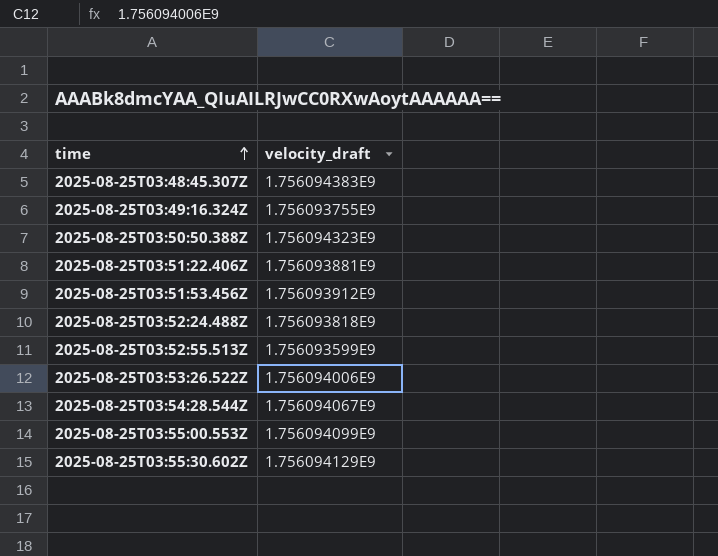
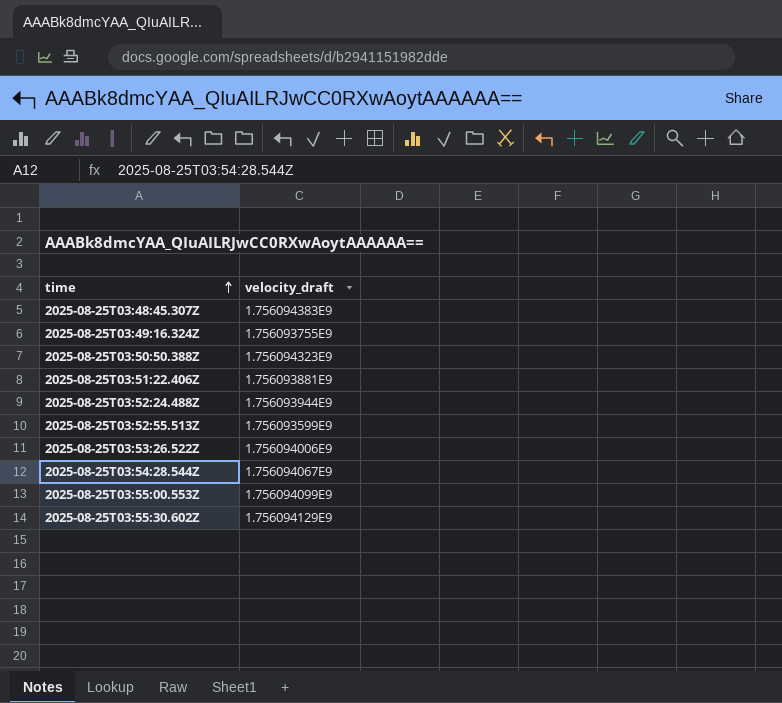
row 2025-08-25T03:51:53.456Z: 1.756093912E9 -> none
2025-08-25T03:52:24.488Z | velocity_draft: 1.756093818E9 -> 1.756093944E9

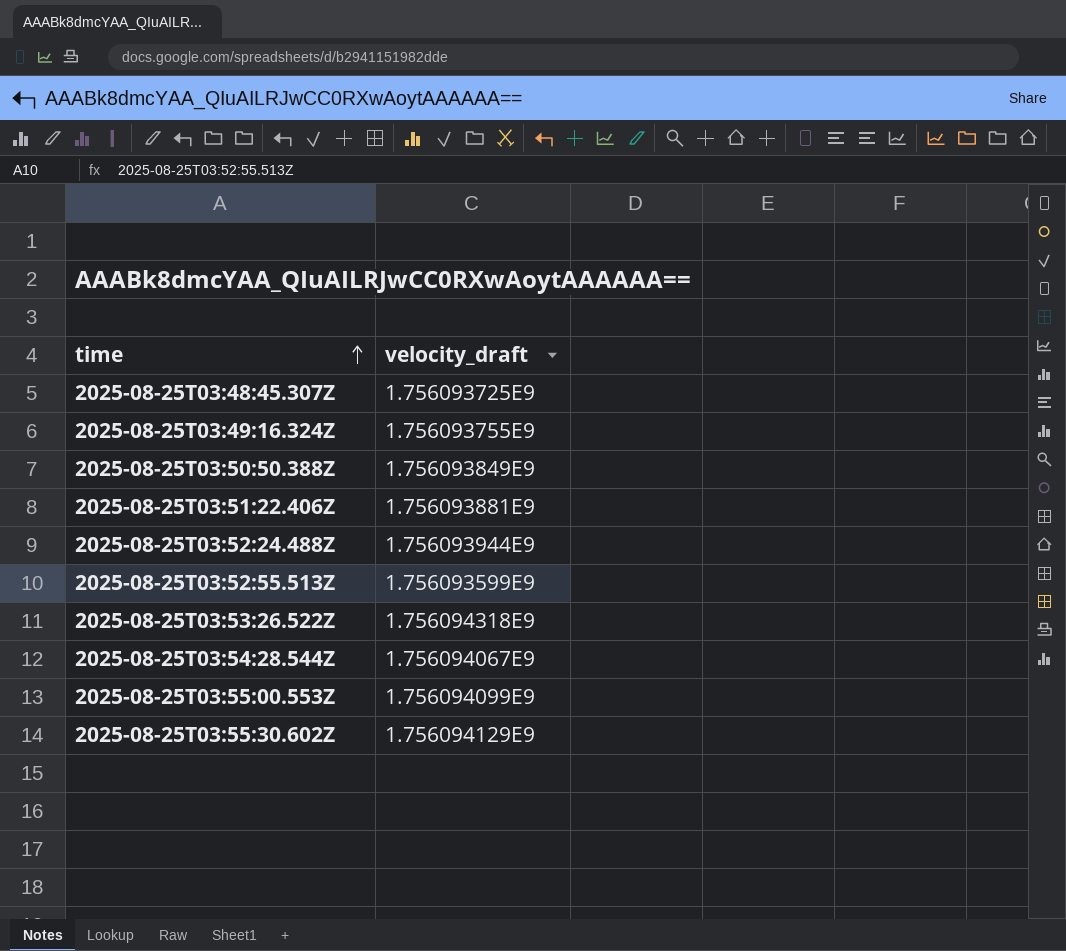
2025-08-25T03:48:45.307Z | velocity_draft: 1.756094383E9 -> 1.756093725E9
2025-08-25T03:50:50.388Z | velocity_draft: 1.756094323E9 -> 1.756093849E9
2025-08-25T03:53:26.522Z | velocity_draft: 1.756094006E9 -> 1.756094318E9

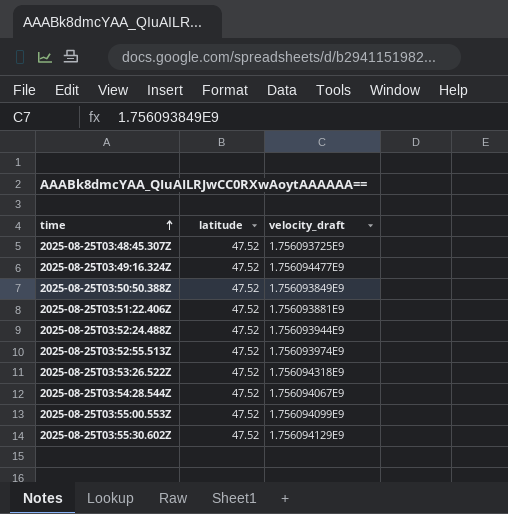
column latitude | position: none -> 2
2025-08-25T03:49:16.324Z | velocity_draft: 1.756093755E9 -> 1.756094477E9
2025-08-25T03:52:55.513Z | velocity_draft: 1.756093599E9 -> 1.756093974E9

